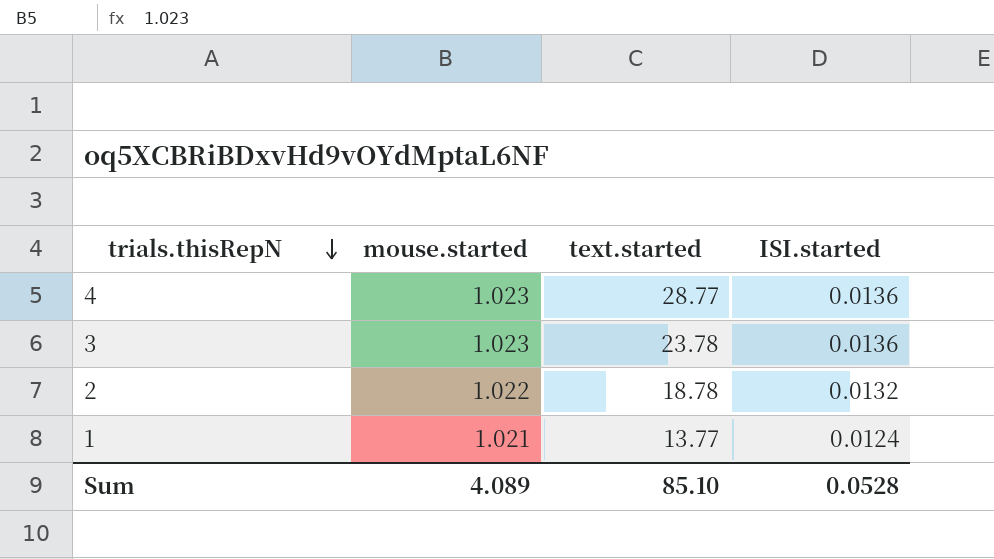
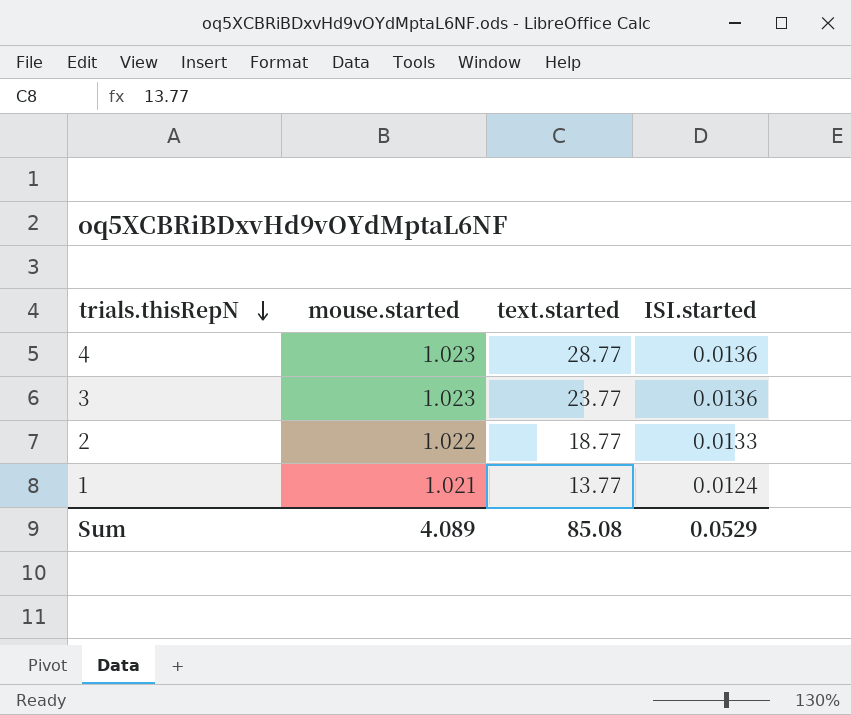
3 | text.started: 23.78 -> 23.77
2 | text.started: 18.78 -> 18.77
2 | ISI.started: 0.0132 -> 0.0133
Sum | text.started: 85.10 -> 85.08
Sum | ISI.started: 0.0528 -> 0.0529

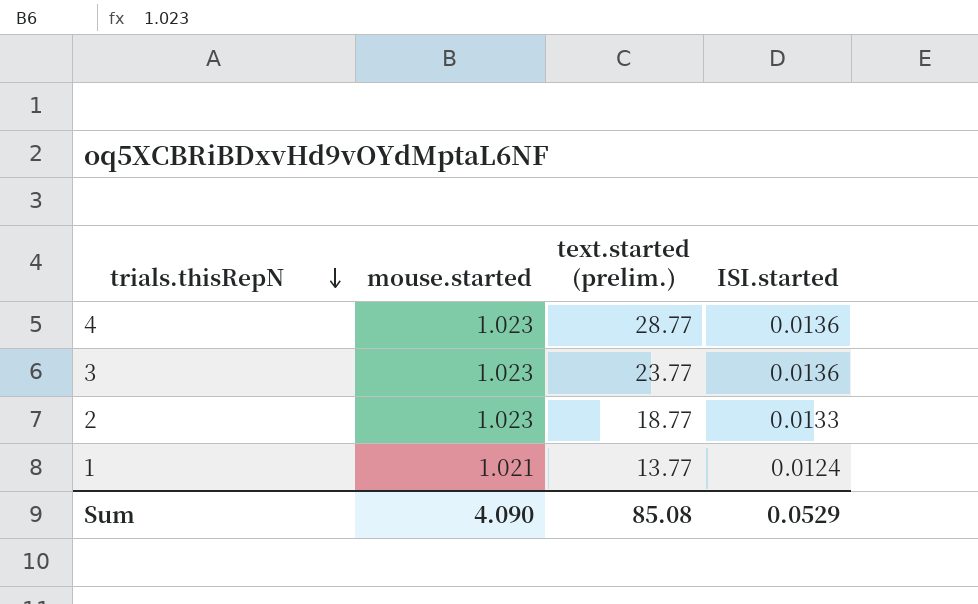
column name: text.started -> text.started (prelim.)
2 | mouse.started: 1.022 -> 1.023
Sum | mouse.started: 4.089 -> 4.090

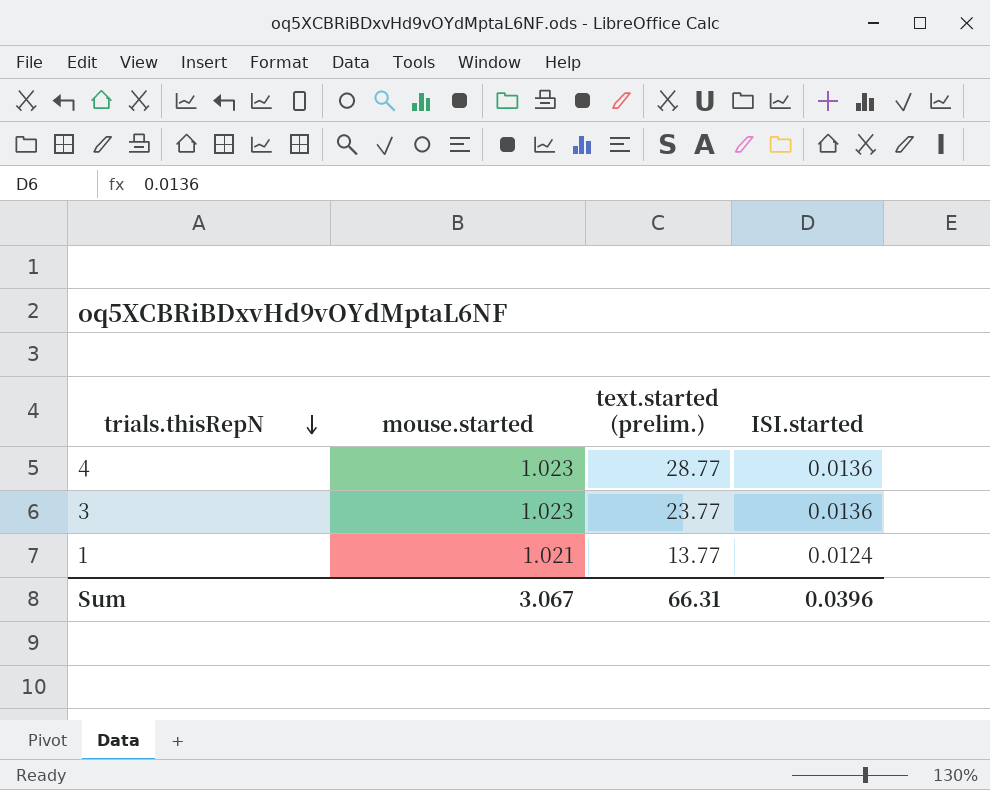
row 2: 1.023 | 18.77 | 0.0133 -> none
Sum | mouse.started: 4.090 -> 3.067
Sum | text.started (prelim.): 85.08 -> 66.31
Sum | ISI.started: 0.0529 -> 0.0396

